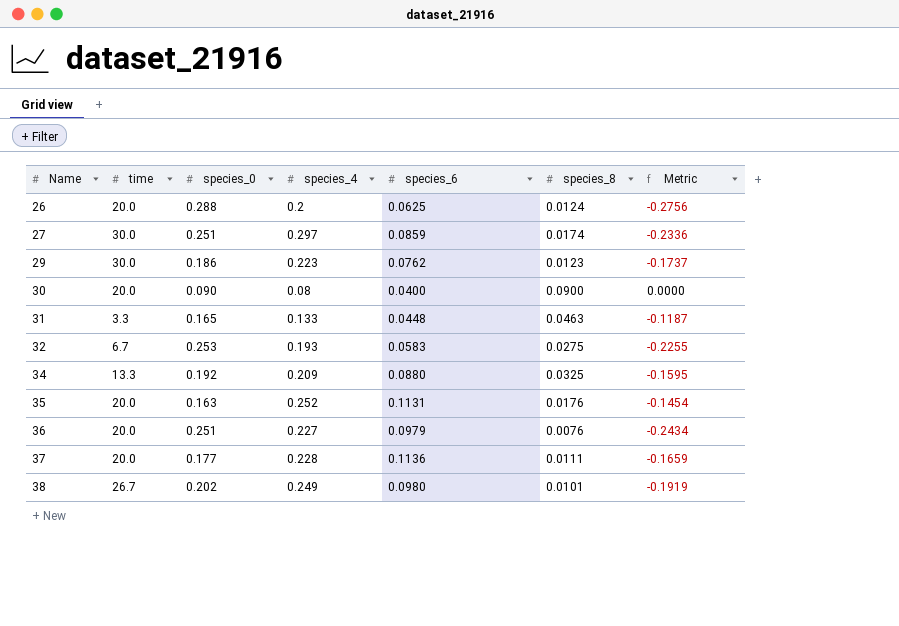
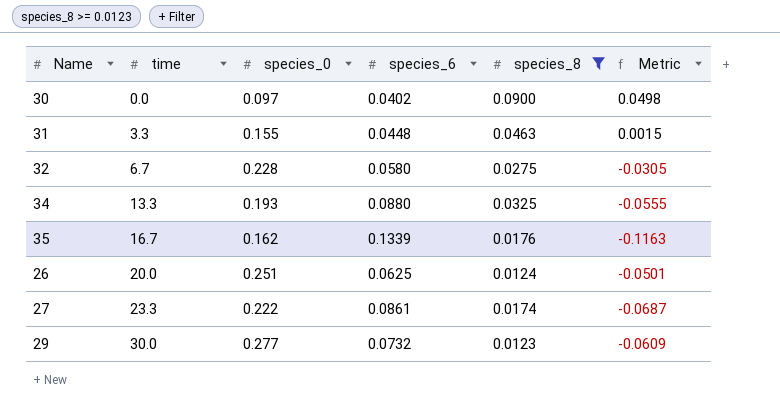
filter: none -> species_8 >= 0.0123
row order: Name ascending -> time ascending
column species_4 | position: 4 -> none
column Metric | formula: [species_8] - [species_0] -> [species_8] - [species_6]
30 | time: 20.0 -> 0.0
30 | species_0: 0.090 -> 0.097
30 | species_6: 0.0400 -> 0.0402
31 | species_0: 0.165 -> 0.155
32 | species_0: 0.253 -> 0.228
32 | species_6: 0.0583 -> 0.0580
34 | species_0: 0.192 -> 0.193
35 | time: 20.0 -> 16.7
35 | species_0: 0.163 -> 0.162
35 | species_6: 0.1131 -> 0.1339
26 | species_0: 0.288 -> 0.251
27 | time: 30.0 -> 23.3
27 | species_0: 0.251 -> 0.222
27 | species_6: 0.0859 -> 0.0861
29 | species_0: 0.186 -> 0.277
29 | species_6: 0.0762 -> 0.0732

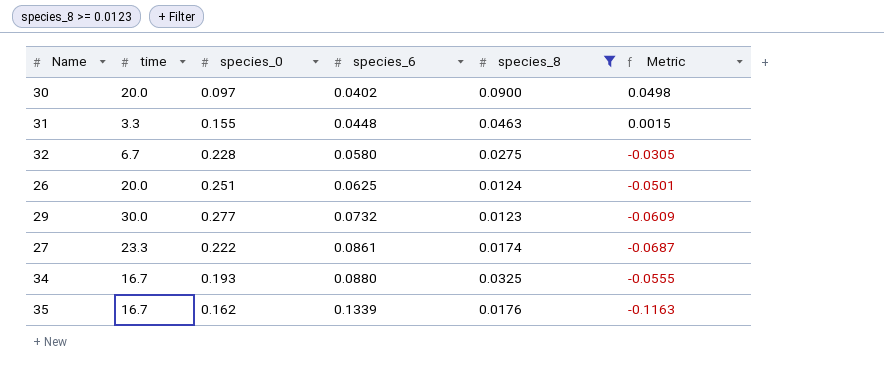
row order: time ascending -> species_6 ascending
30 | time: 0.0 -> 20.0
34 | time: 13.3 -> 16.7

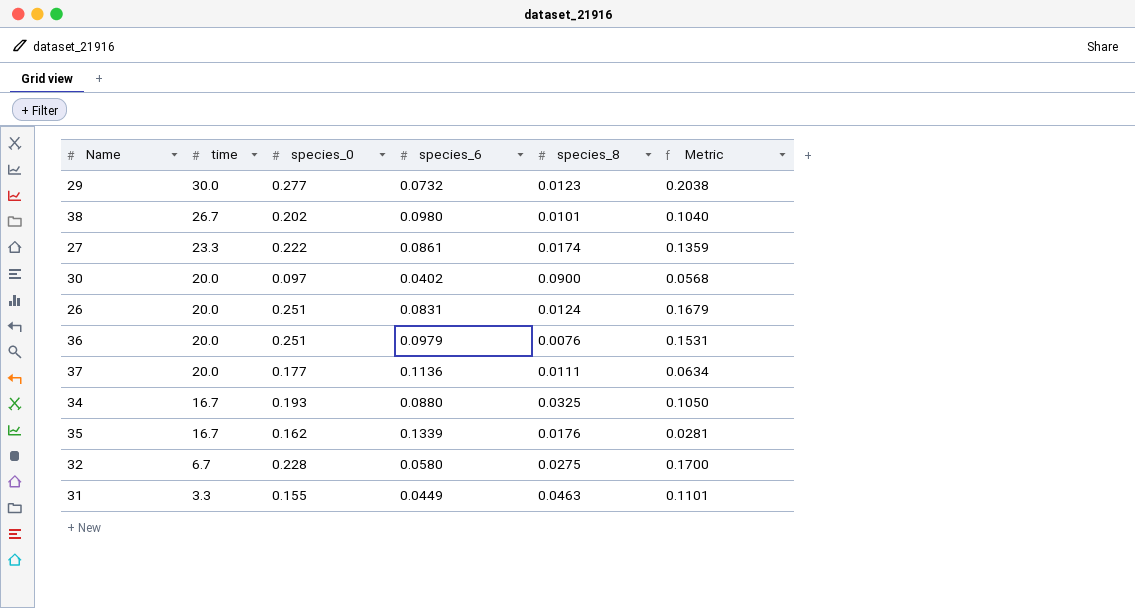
filter: species_8 >= 0.0123 -> none
row order: species_6 ascending -> time descending
column Metric | formula: [species_8] - [species_6] -> [species_0] - [species_6]
26 | species_6: 0.0625 -> 0.0831
31 | species_6: 0.0448 -> 0.0449

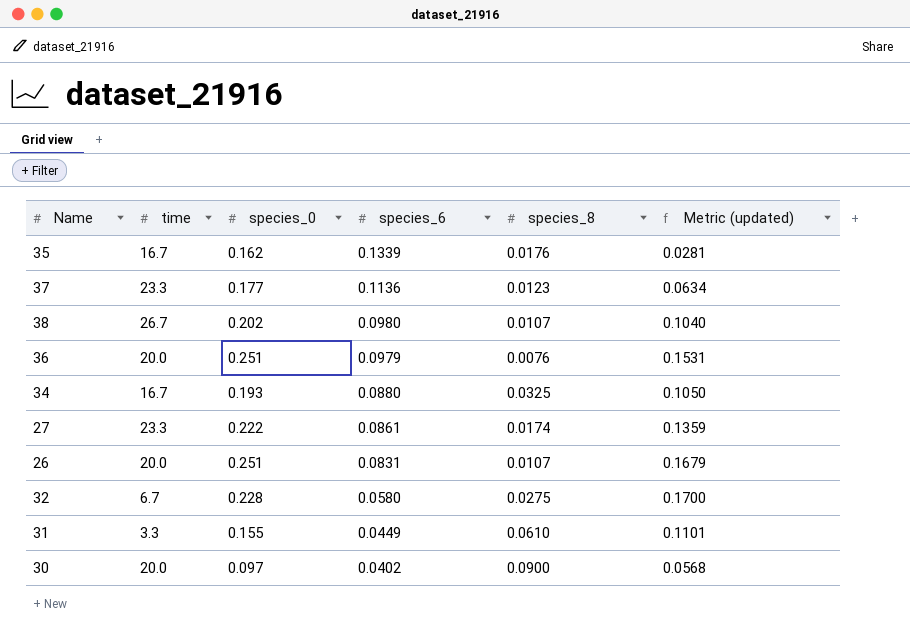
row order: time descending -> species_6 descending
column name: Metric -> Metric (updated)
row 29: 30.0 | 0.277 | 0.0732 | 0.0123 | 0.2038 -> none
37 | time: 20.0 -> 23.3
37 | species_8: 0.0111 -> 0.0123
38 | species_8: 0.0101 -> 0.0107
26 | species_8: 0.0124 -> 0.0107
31 | species_8: 0.0463 -> 0.0610

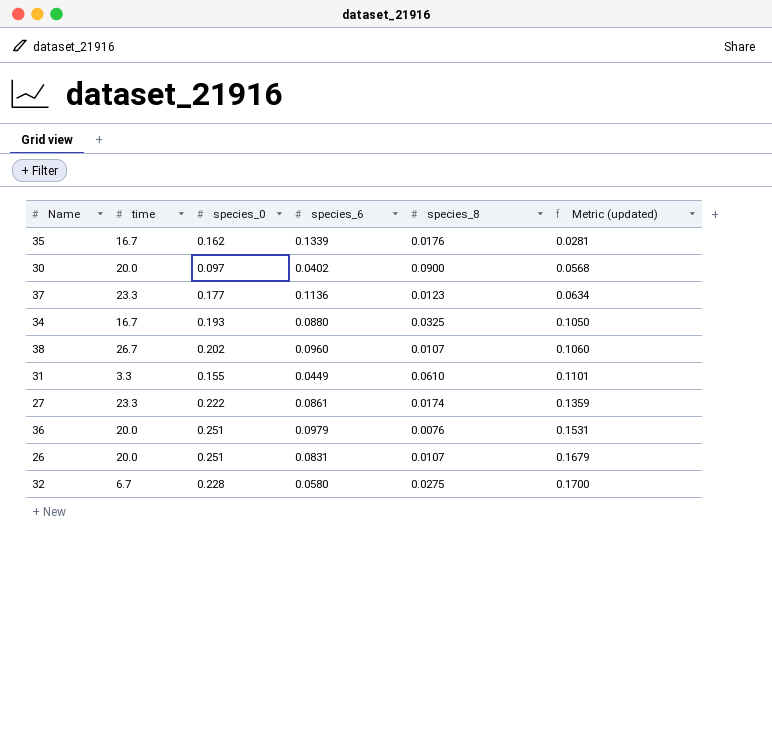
row order: species_6 descending -> Metric (updated) ascending
38 | species_6: 0.0980 -> 0.0960
38 | Metric (updated): 0.1040 -> 0.1060

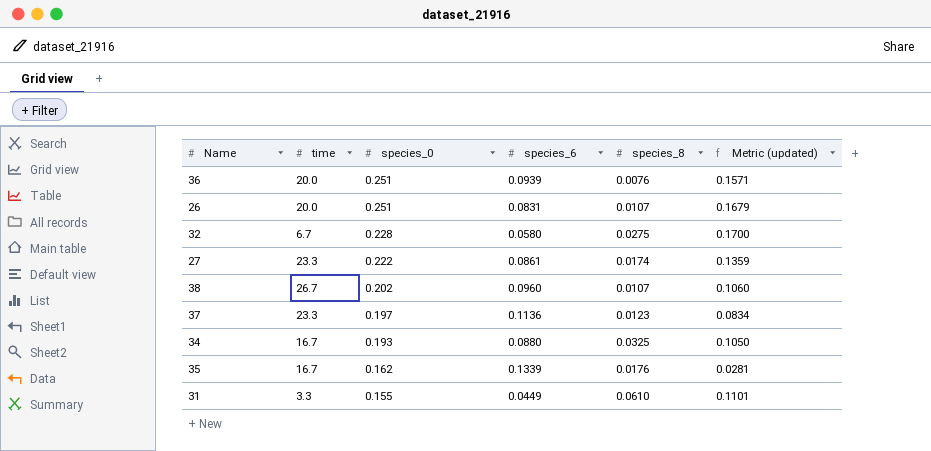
row order: Metric (updated) ascending -> species_0 descending
row 30: 20.0 | 0.097 | 0.0402 | 0.0900 | 0.0568 -> none
36 | species_6: 0.0979 -> 0.0939
36 | Metric (updated): 0.1531 -> 0.1571
37 | species_0: 0.177 -> 0.197
37 | Metric (updated): 0.0634 -> 0.0834

